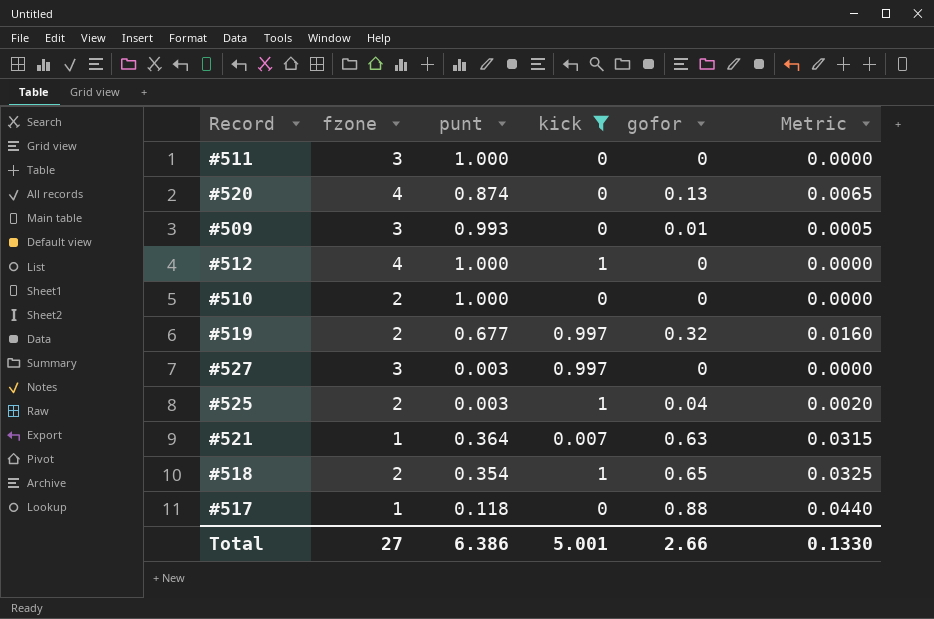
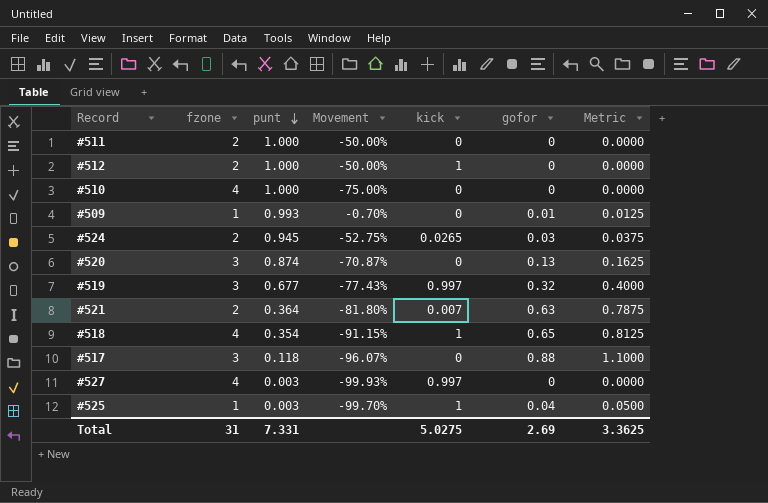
filter: kick != 0.0265 -> none
row order: none -> punt descending
column Movement | formula: none -> ([punt] - [fzone]) / [fzone]
column Metric | formula: [gofor] * 0.05 -> [gofor] * 1.25
#511 | fzone: 3 -> 2
#512 | fzone: 4 -> 2
#510 | fzone: 2 -> 4
#509 | fzone: 3 -> 1
#520 | fzone: 4 -> 3
#519 | fzone: 2 -> 3
#521 | fzone: 1 -> 2
#518 | fzone: 2 -> 4
#517 | fzone: 1 -> 3
#527 | fzone: 3 -> 4
#525 | fzone: 2 -> 1
Total | fzone: 27 -> 31
Total | punt: 6.386 -> 7.331
Total | kick: 5.001 -> 5.0275
Total | gofor: 2.66 -> 2.69
Total | Metric: 0.1330 -> 3.3625

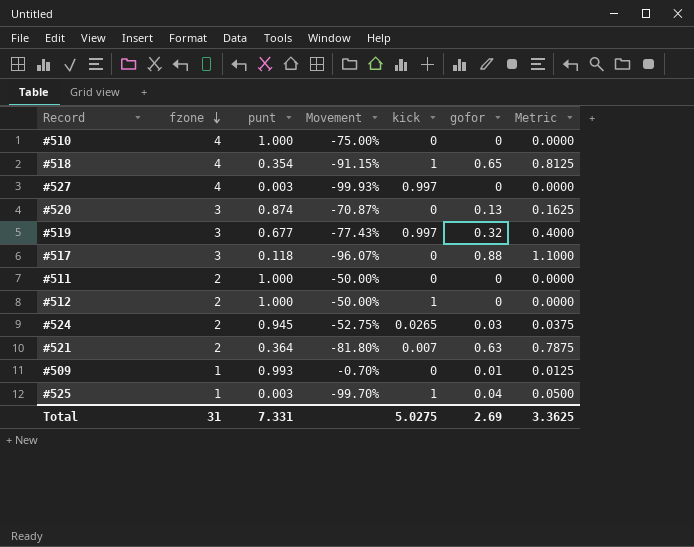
row order: punt descending -> fzone descending

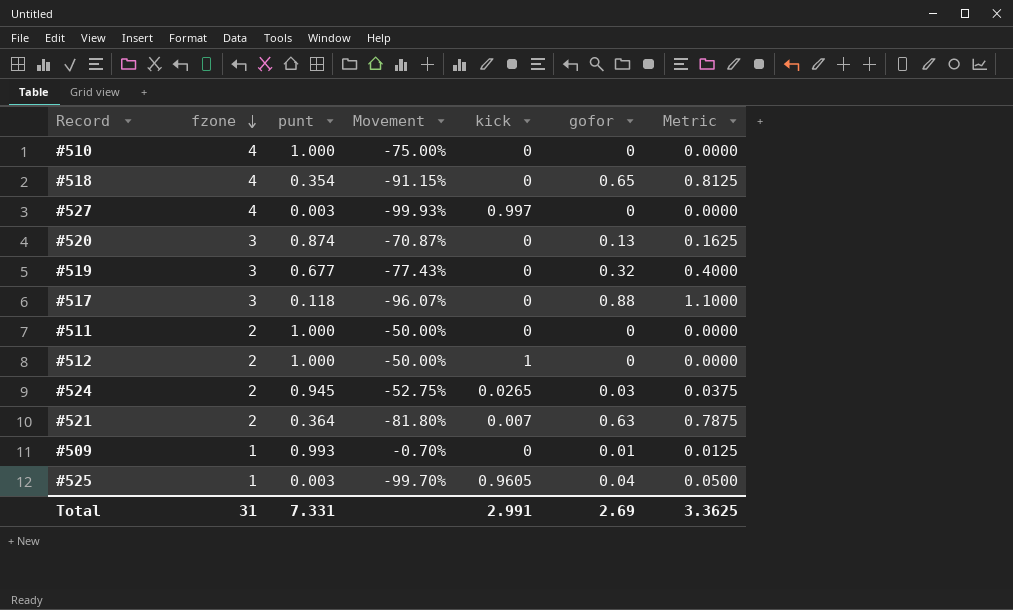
#518 | kick: 1 -> 0
#519 | kick: 0.997 -> 0
#525 | kick: 1 -> 0.9605
Total | kick: 5.0275 -> 2.991

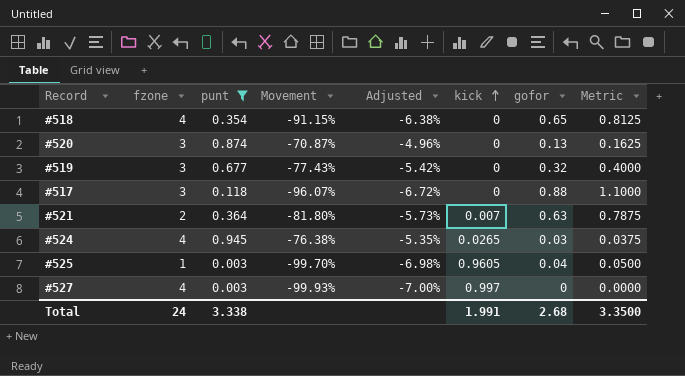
filter: none -> punt <= 0.945
row order: fzone descending -> kick ascending
column Adjusted | formula: none -> [Movement] * 0.07
#524 | fzone: 2 -> 4
#524 | Movement: -52.75% -> -76.38%
Total | fzone: 31 -> 24
Total | punt: 7.331 -> 3.338
Total | kick: 2.991 -> 1.991
Total | gofor: 2.69 -> 2.68
Total | Metric: 3.3625 -> 3.3500

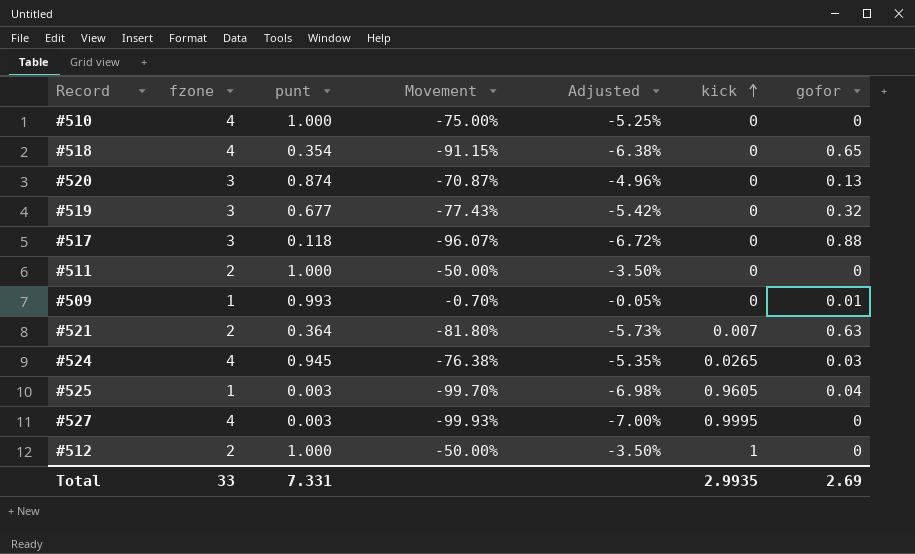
filter: punt <= 0.945 -> none
column Metric | formula: [gofor] * 1.25 -> none
#527 | kick: 0.997 -> 0.9995
Total | fzone: 24 -> 33
Total | punt: 3.338 -> 7.331
Total | kick: 1.991 -> 2.9935
Total | gofor: 2.68 -> 2.69

